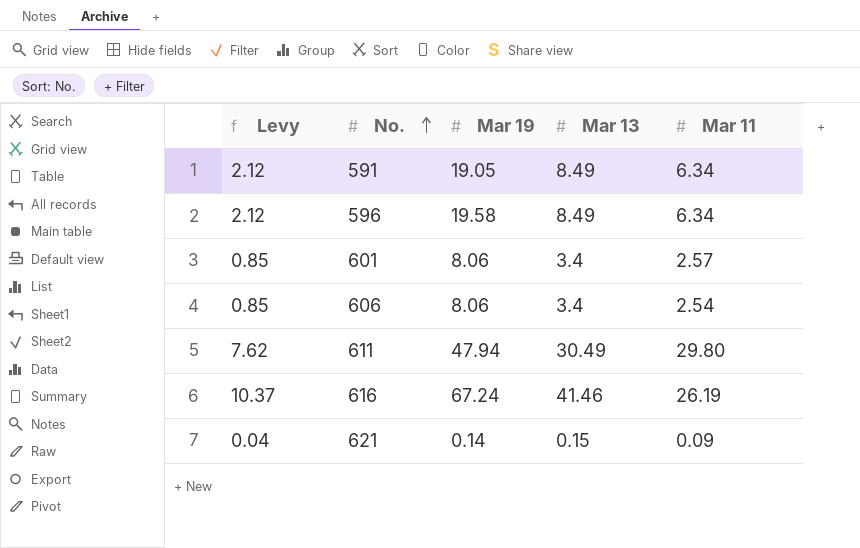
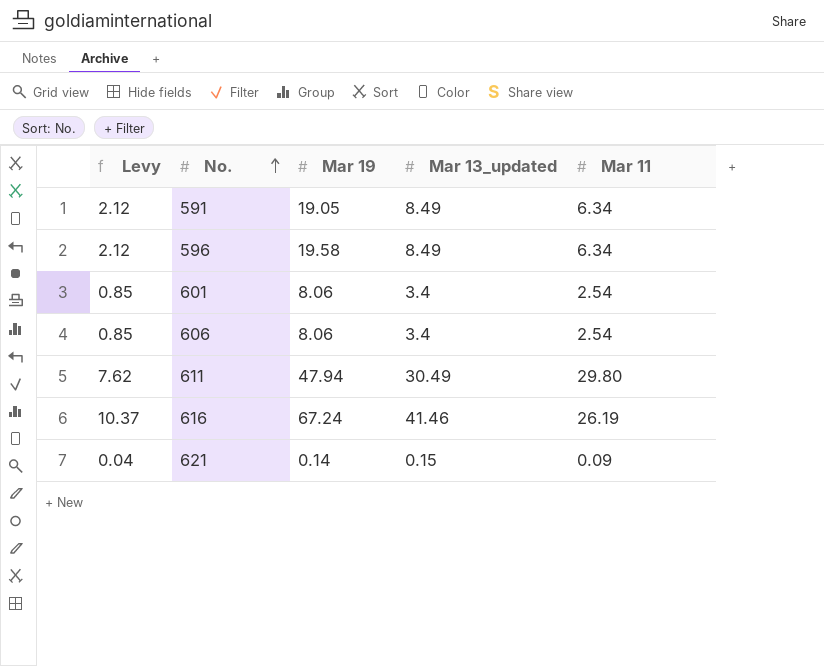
column name: Mar 13 -> Mar 13_updated
601 | Mar 11: 2.57 -> 2.54

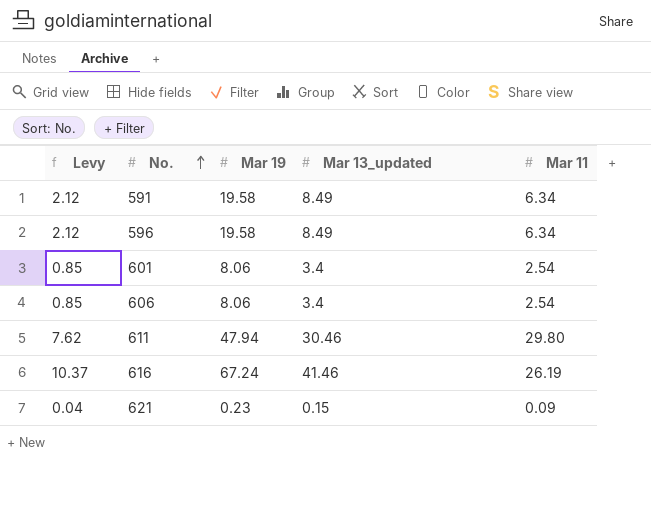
591 | Mar 19: 19.05 -> 19.58
611 | Mar 13_updated: 30.49 -> 30.46
621 | Mar 19: 0.14 -> 0.23

